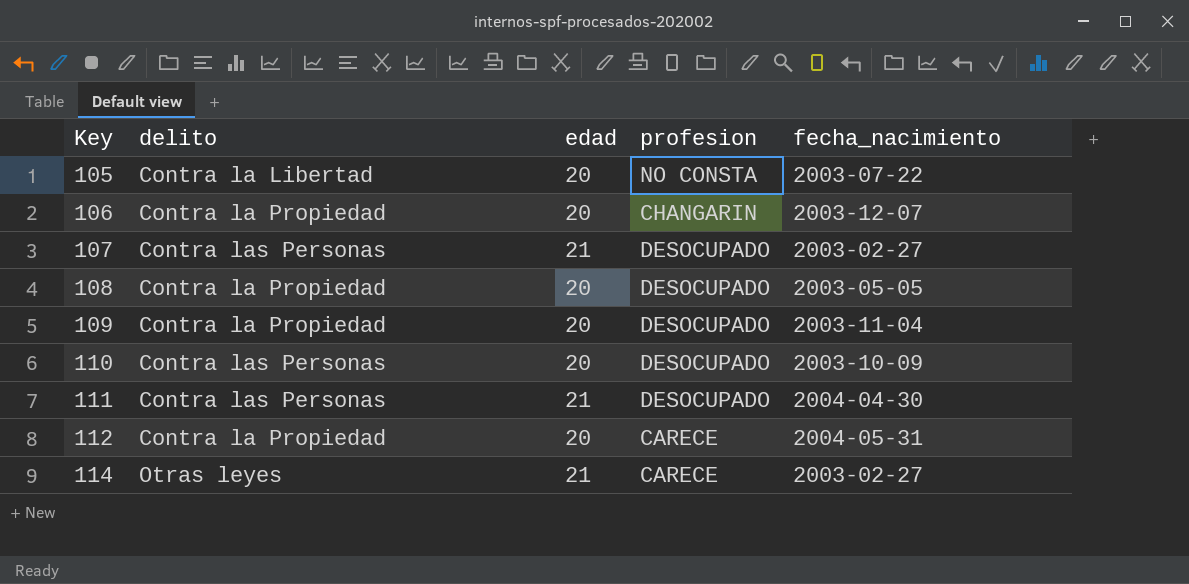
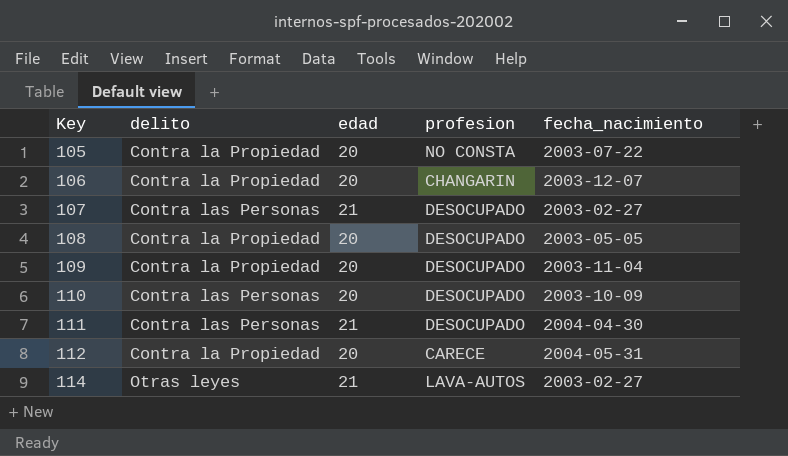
105 | delito: Contra la Libertad -> Contra la Propiedad
114 | profesion: CARECE -> LAVA-AUTOS

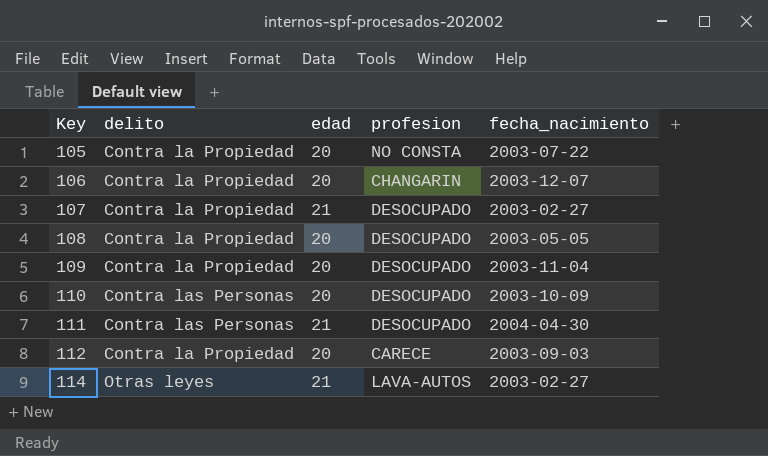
107 | delito: Contra las Personas -> Contra la Propiedad
112 | fecha_nacimiento: 2004-05-31 -> 2003-09-03

